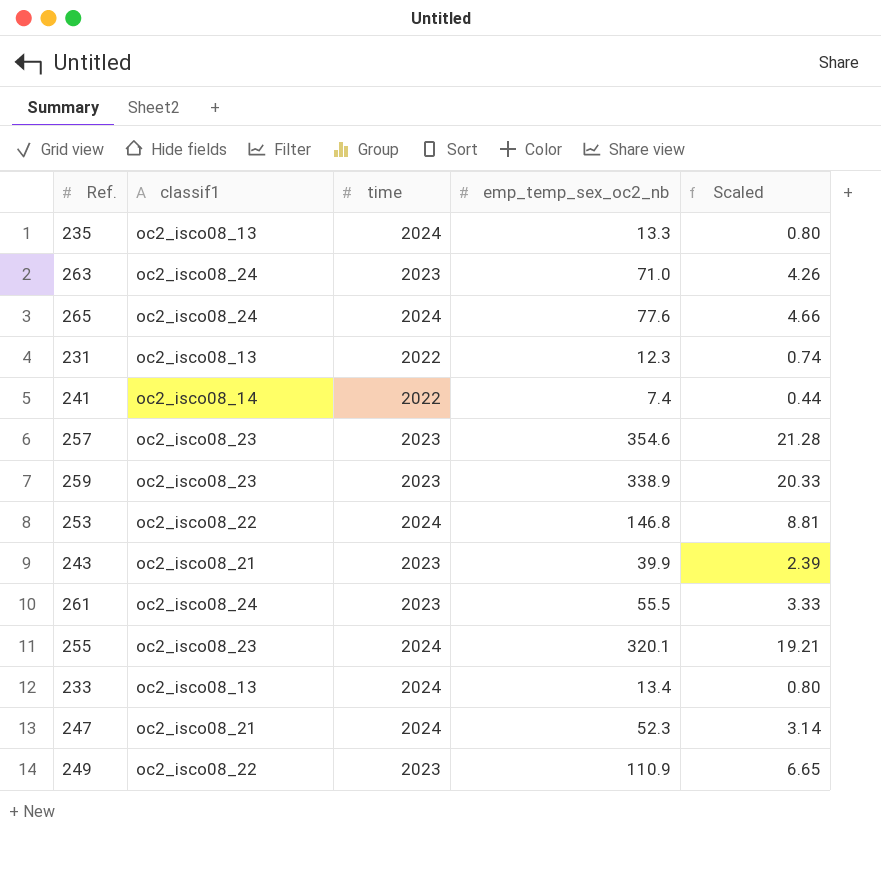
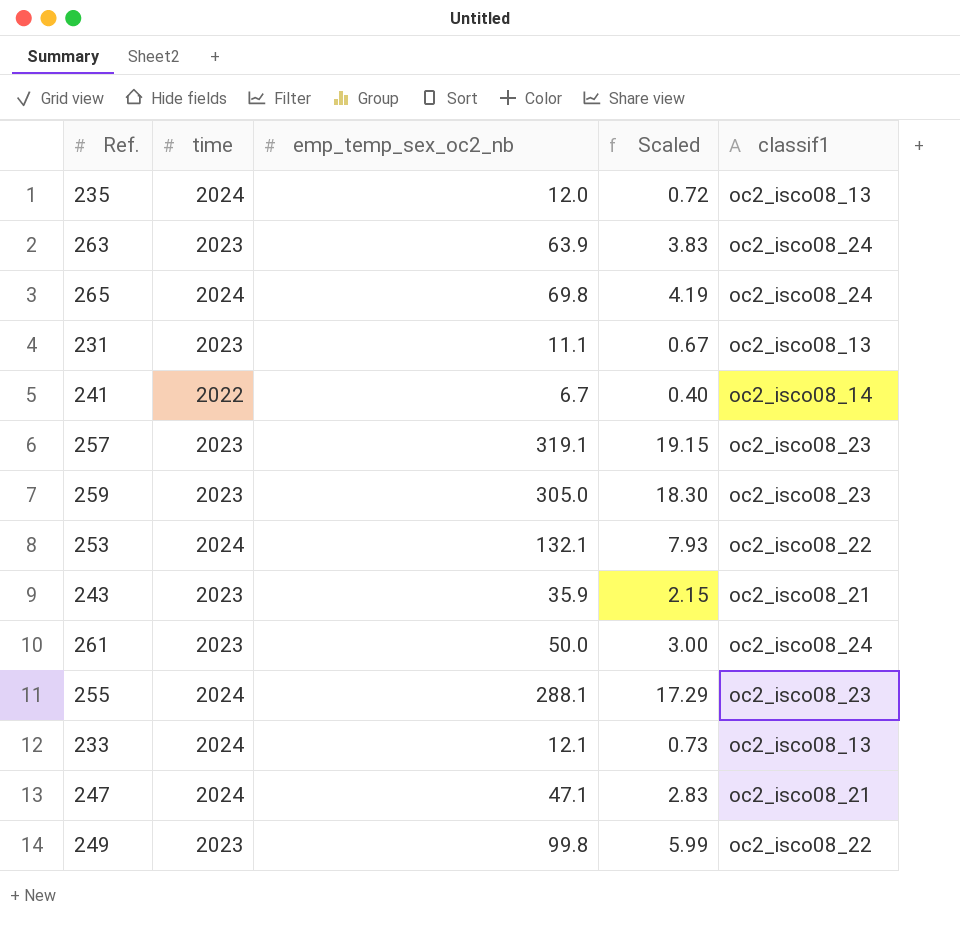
column classif1 | position: 2 -> 5
235 | emp_temp_sex_oc2_nb: 13.3 -> 12.0
235 | Scaled: 0.80 -> 0.72
263 | emp_temp_sex_oc2_nb: 71.0 -> 63.9
263 | Scaled: 4.26 -> 3.83
265 | emp_temp_sex_oc2_nb: 77.6 -> 69.8
265 | Scaled: 4.66 -> 4.19
231 | time: 2022 -> 2023
231 | emp_temp_sex_oc2_nb: 12.3 -> 11.1
231 | Scaled: 0.74 -> 0.67
241 | emp_temp_sex_oc2_nb: 7.4 -> 6.7
241 | Scaled: 0.44 -> 0.40
257 | emp_temp_sex_oc2_nb: 354.6 -> 319.1
257 | Scaled: 21.28 -> 19.15
259 | emp_temp_sex_oc2_nb: 338.9 -> 305.0
259 | Scaled: 20.33 -> 18.30
253 | emp_temp_sex_oc2_nb: 146.8 -> 132.1
253 | Scaled: 8.81 -> 7.93
243 | emp_temp_sex_oc2_nb: 39.9 -> 35.9
243 | Scaled: 2.39 -> 2.15
261 | emp_temp_sex_oc2_nb: 55.5 -> 50.0
261 | Scaled: 3.33 -> 3.00
255 | emp_temp_sex_oc2_nb: 320.1 -> 288.1
255 | Scaled: 19.21 -> 17.29
233 | emp_temp_sex_oc2_nb: 13.4 -> 12.1
233 | Scaled: 0.80 -> 0.73
247 | emp_temp_sex_oc2_nb: 52.3 -> 47.1
247 | Scaled: 3.14 -> 2.83
249 | emp_temp_sex_oc2_nb: 110.9 -> 99.8
249 | Scaled: 6.65 -> 5.99

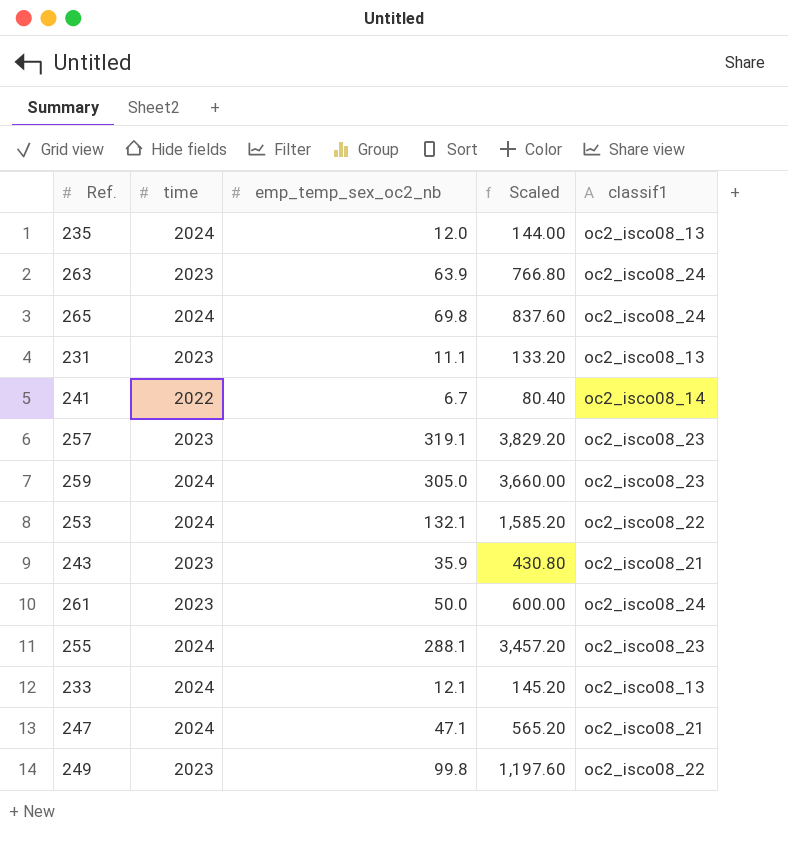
column Scaled | formula: [emp_temp_sex_oc2_nb] * 0.06 -> [emp_temp_sex_oc2_nb] * 12
259 | time: 2023 -> 2024

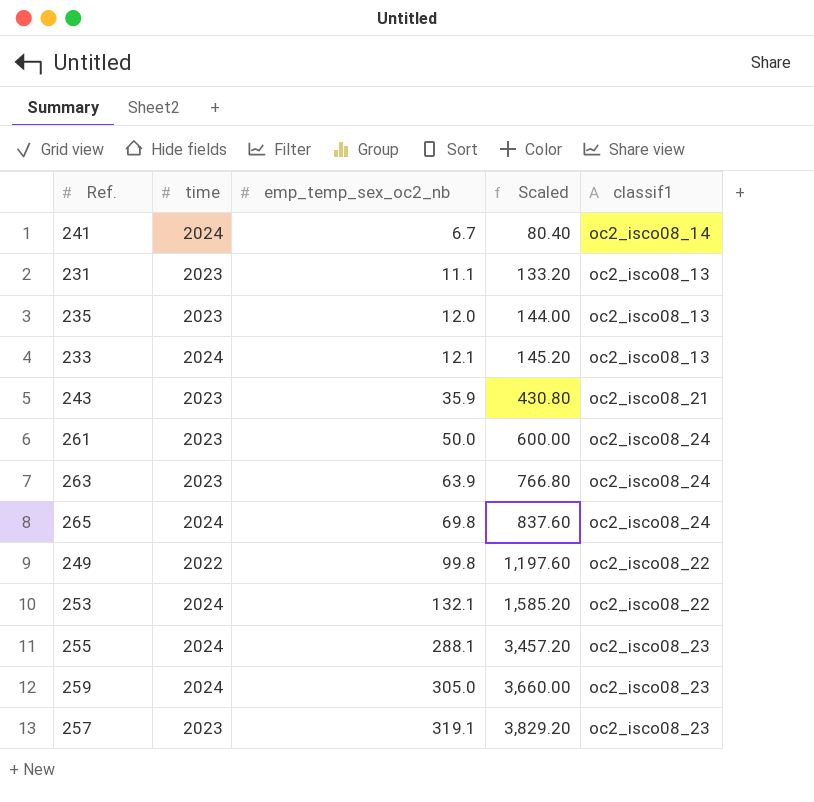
row order: none -> emp_temp_sex_oc2_nb ascending
row 247: 2024 | 47.1 | 565.20 | oc2_isco08_21 -> none
241 | time: 2022 -> 2024
235 | time: 2024 -> 2023
249 | time: 2023 -> 2022

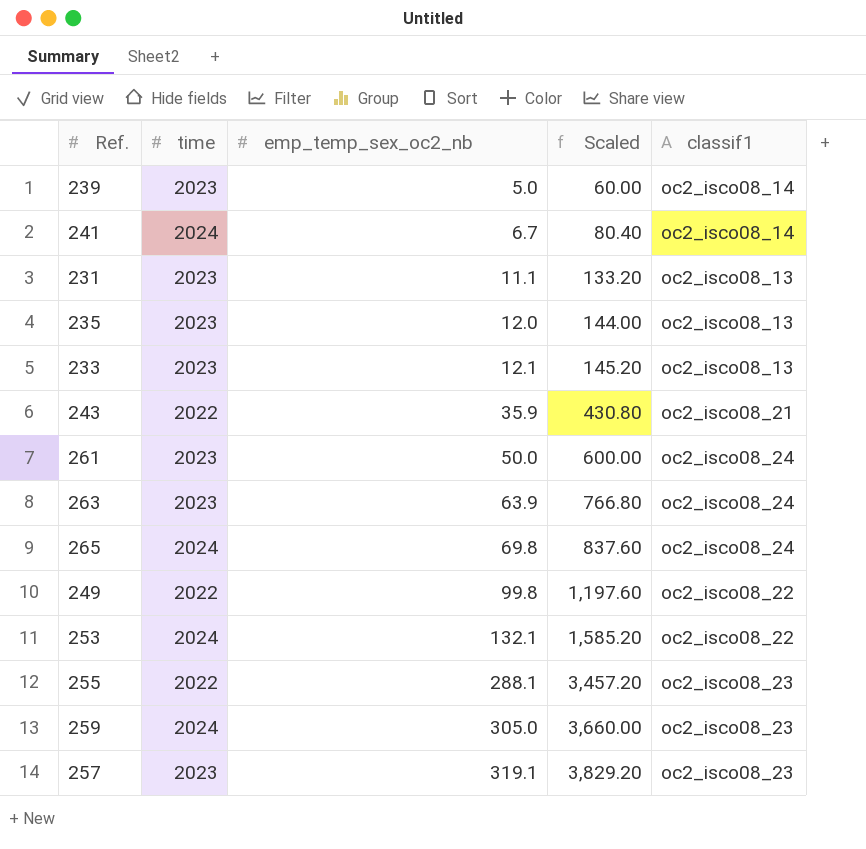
row 239: none -> 2023 | 5.0 | 60.00 | oc2_isco08_14
233 | time: 2024 -> 2023
243 | time: 2023 -> 2022
255 | time: 2024 -> 2022

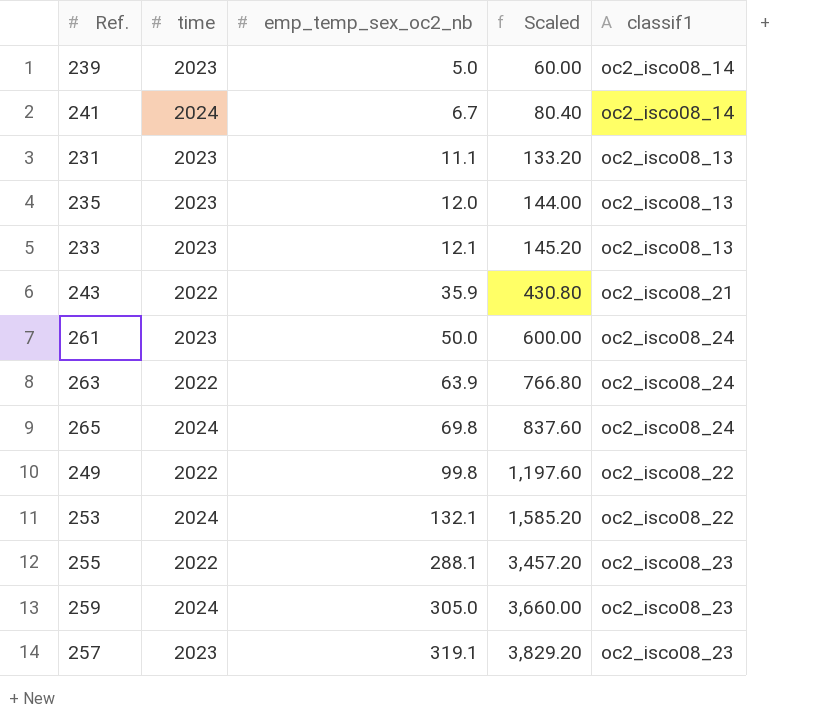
263 | time: 2023 -> 2022

